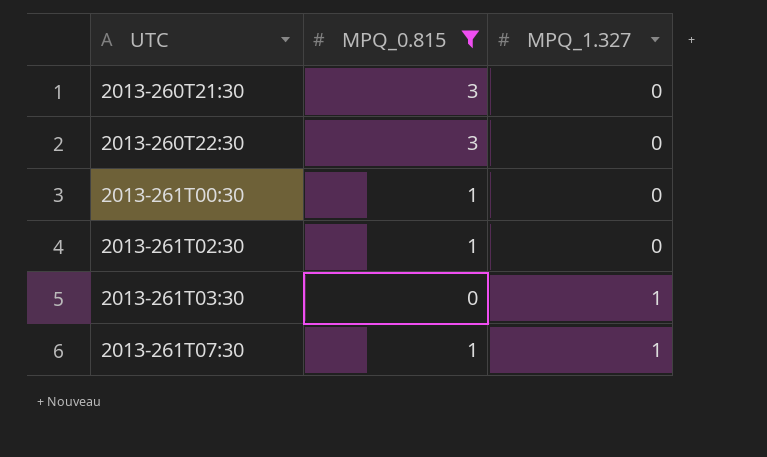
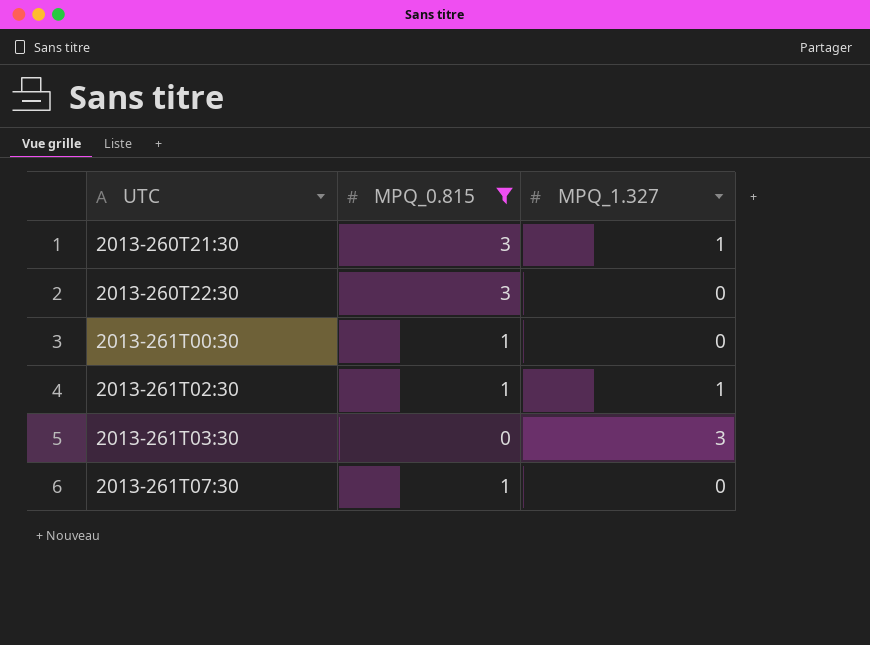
2013-260T21:30 | MPQ_1.327: 0 -> 1
2013-261T02:30 | MPQ_1.327: 0 -> 1
2013-261T03:30 | MPQ_1.327: 1 -> 3
2013-261T07:30 | MPQ_1.327: 1 -> 0

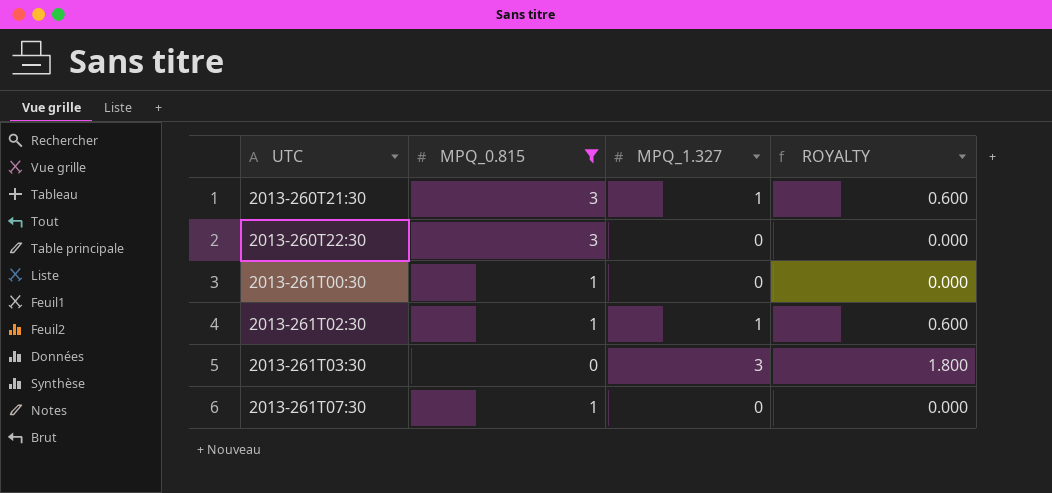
column ROYALTY | formula: none -> [MPQ_1.327] * 0.6

